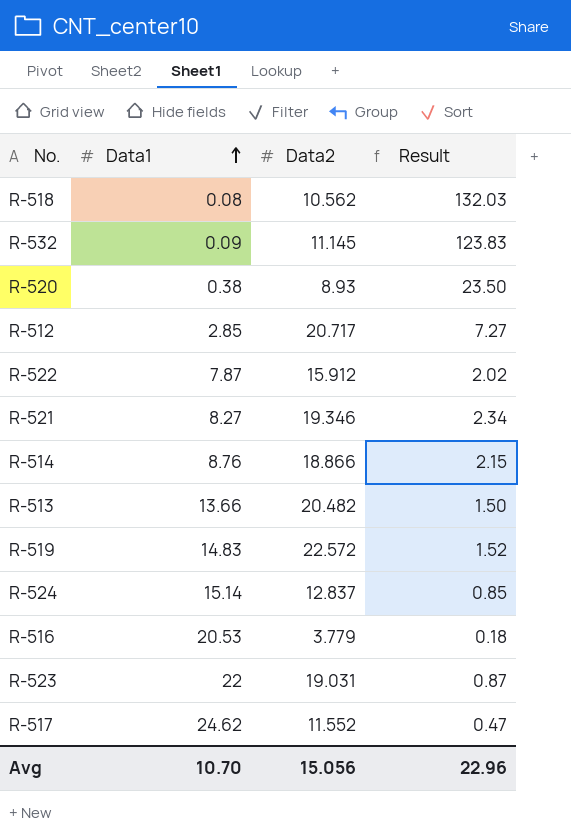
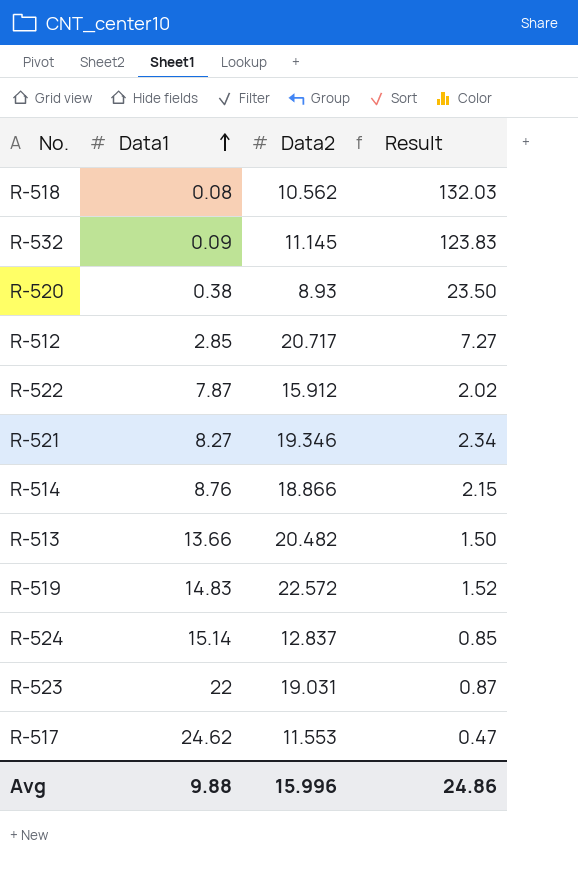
row R-516: 20.53 | 3.779 | 0.18 -> none
R-517 | Data2: 11.552 -> 11.553
Avg | Data1: 10.70 -> 9.88
Avg | Data2: 15.056 -> 15.996
Avg | Result: 22.96 -> 24.86

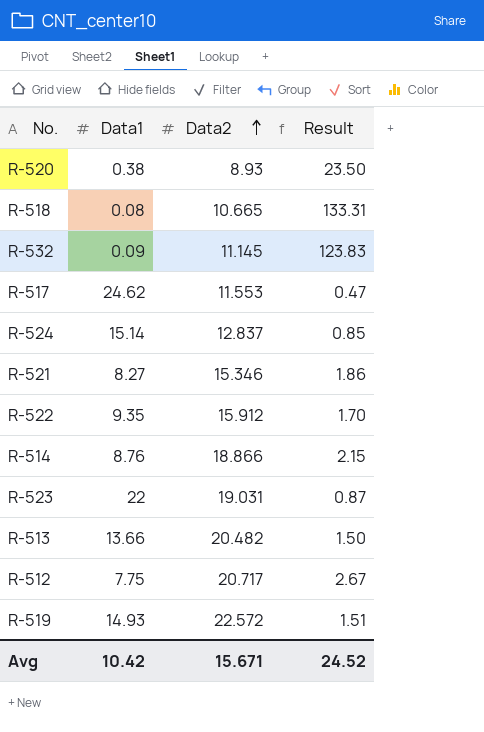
row order: Data1 ascending -> Data2 ascending
R-518 | Data2: 10.562 -> 10.665
R-518 | Result: 132.03 -> 133.31
R-521 | Data2: 19.346 -> 15.346
R-521 | Result: 2.34 -> 1.86
R-522 | Data1: 7.87 -> 9.35
R-522 | Result: 2.02 -> 1.70
R-512 | Data1: 2.85 -> 7.75
R-512 | Result: 7.27 -> 2.67
R-519 | Data1: 14.83 -> 14.93
R-519 | Result: 1.52 -> 1.51
Avg | Data1: 9.88 -> 10.42
Avg | Data2: 15.996 -> 15.671
Avg | Result: 24.86 -> 24.52

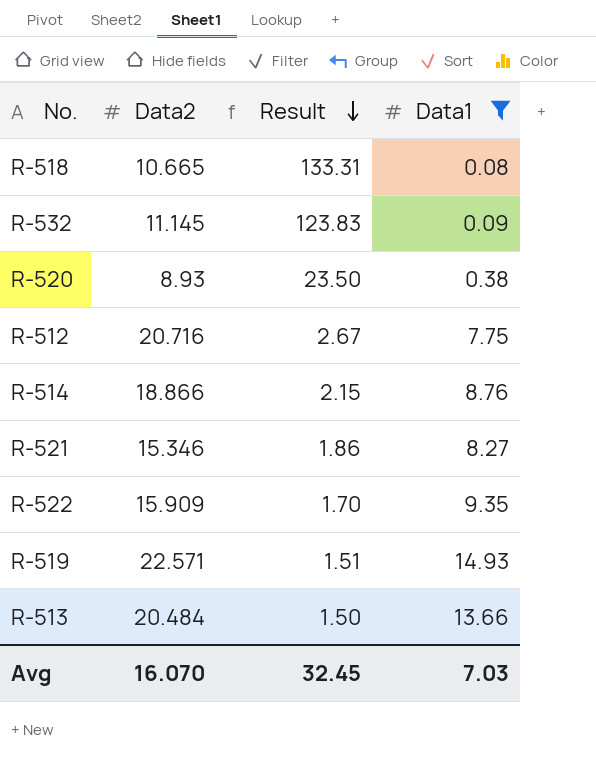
filter: none -> Data1 <= 14.93
row order: Data2 ascending -> Result descending
column Data1 | position: 2 -> 4
R-512 | Data2: 20.717 -> 20.716
R-522 | Data2: 15.912 -> 15.909
R-519 | Data2: 22.572 -> 22.571
R-513 | Data2: 20.482 -> 20.484
Avg | Data2: 15.671 -> 16.070
Avg | Result: 24.52 -> 32.45
Avg | Data1: 10.42 -> 7.03

